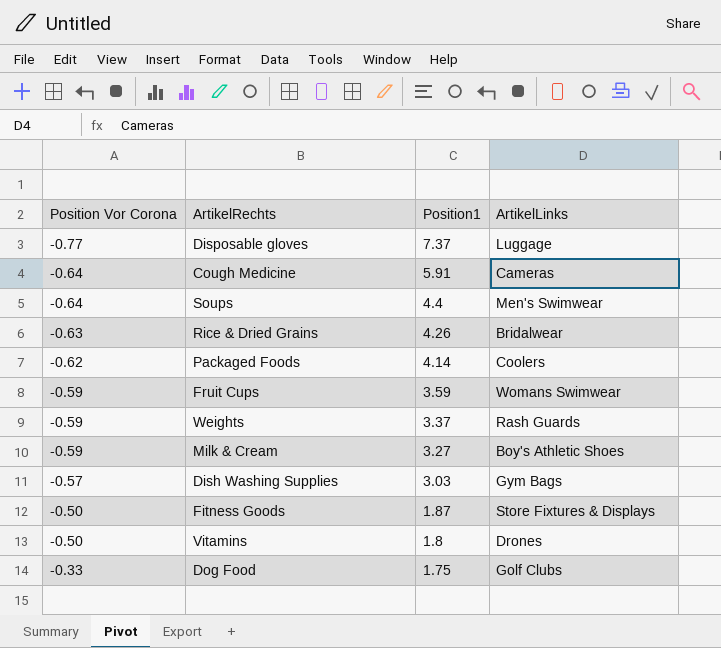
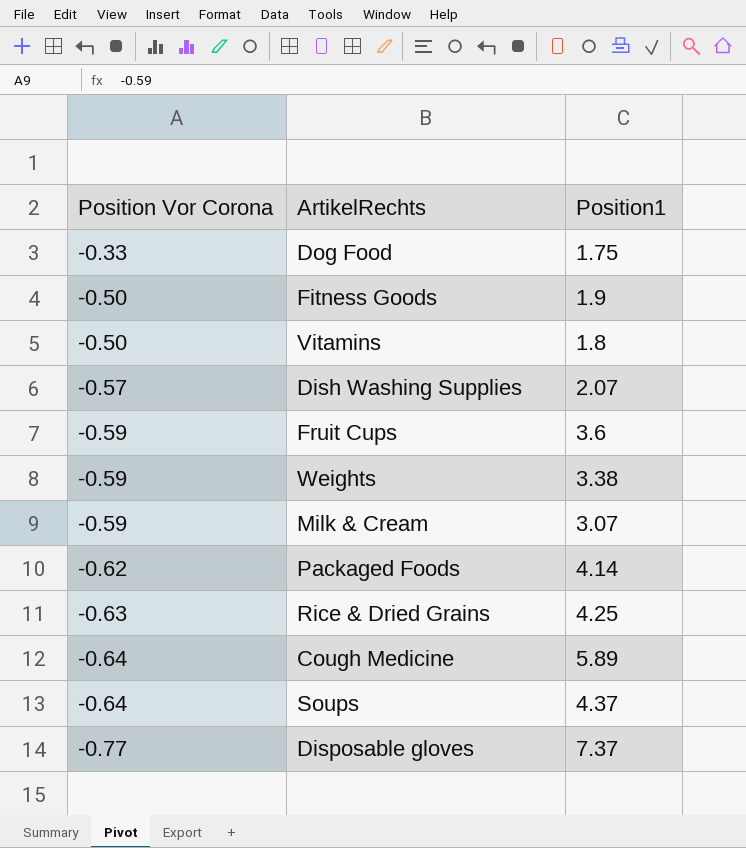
row order: Position Vor Corona ascending -> Position Vor Corona descending
column ArtikelLinks | position: 4 -> none
Fitness Goods | Position1: 1.87 -> 1.9
Dish Washing Supplies | Position1: 3.03 -> 2.07
Fruit Cups | Position1: 3.59 -> 3.6
Weights | Position1: 3.37 -> 3.38
Milk & Cream | Position1: 3.27 -> 3.07
Rice & Dried Grains | Position1: 4.26 -> 4.25
Cough Medicine | Position1: 5.91 -> 5.89
Soups | Position1: 4.4 -> 4.37

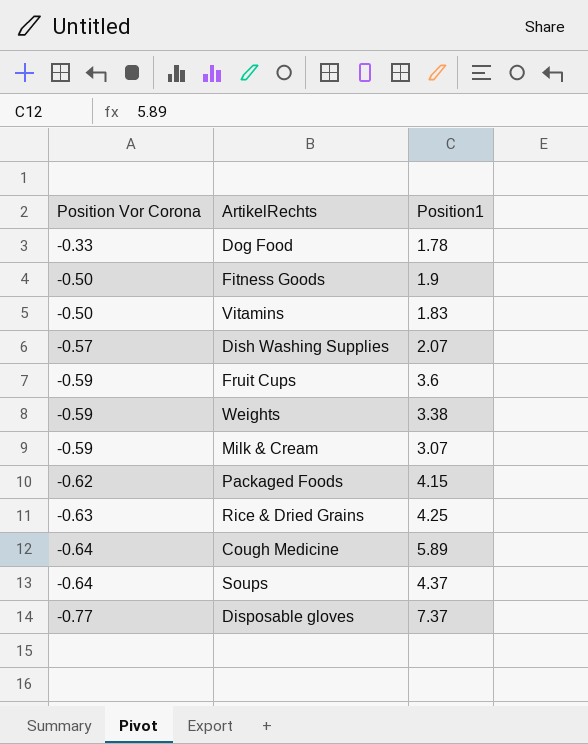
Dog Food | Position1: 1.75 -> 1.78
Vitamins | Position1: 1.8 -> 1.83
Packaged Foods | Position1: 4.14 -> 4.15

